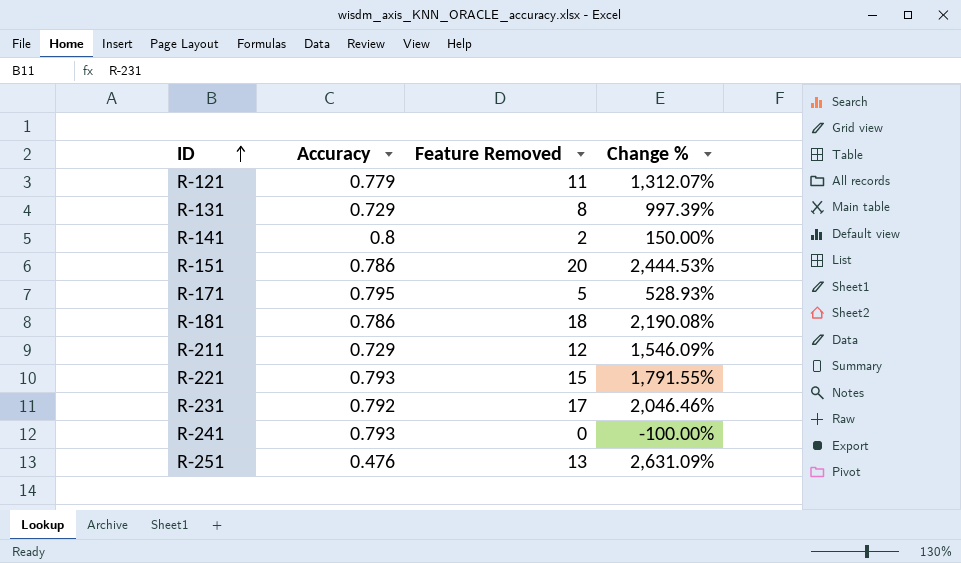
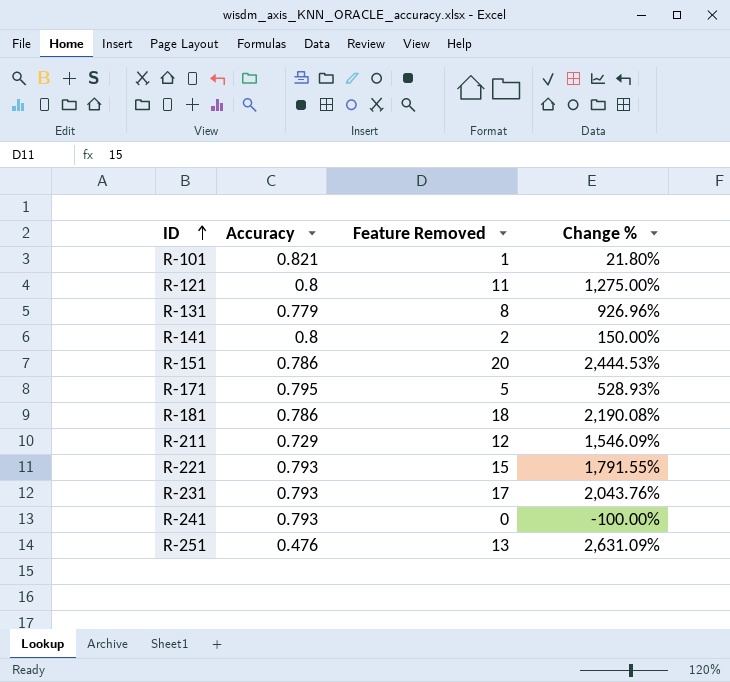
row R-101: none -> 0.821 | 1 | 21.80%
R-121 | Accuracy: 0.779 -> 0.8
R-121 | Change %: 1,312.07% -> 1,275.00%
R-131 | Accuracy: 0.729 -> 0.779
R-131 | Change %: 997.39% -> 926.96%
R-231 | Accuracy: 0.792 -> 0.793
R-231 | Change %: 2,046.46% -> 2,043.76%

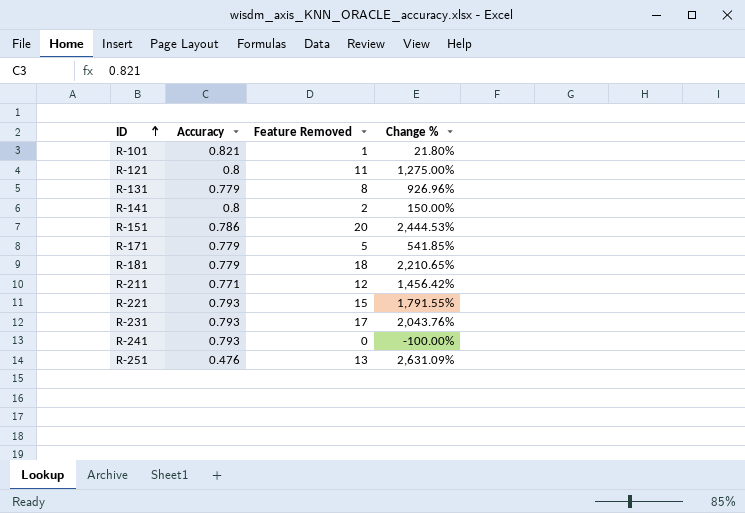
R-171 | Accuracy: 0.795 -> 0.779
R-171 | Change %: 528.93% -> 541.85%
R-181 | Accuracy: 0.786 -> 0.779
R-181 | Change %: 2,190.08% -> 2,210.65%
R-211 | Accuracy: 0.729 -> 0.771
R-211 | Change %: 1,546.09% -> 1,456.42%

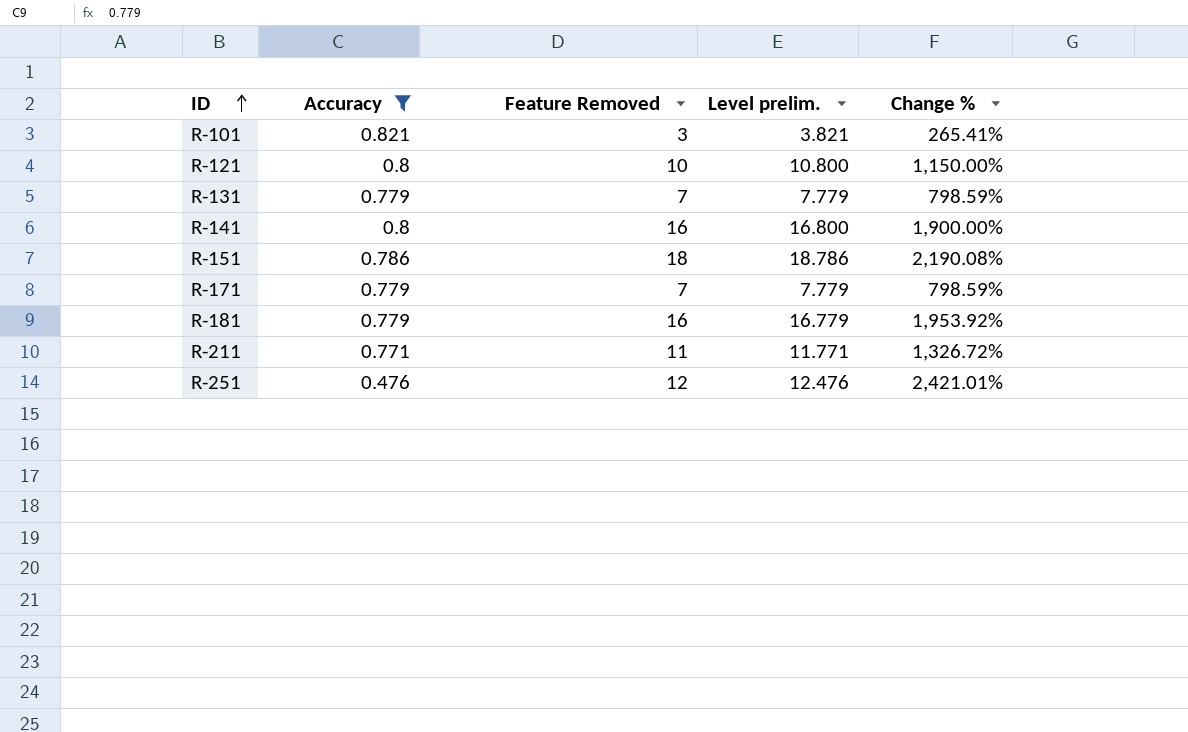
filter: none -> Accuracy != 0.793
column Level prelim. | formula: none -> [Accuracy] + [Feature Removed]
R-101 | Feature Removed: 1 -> 3
R-101 | Change %: 21.80% -> 265.41%
R-121 | Feature Removed: 11 -> 10
R-121 | Change %: 1,275.00% -> 1,150.00%
R-131 | Feature Removed: 8 -> 7
R-131 | Change %: 926.96% -> 798.59%
R-141 | Feature Removed: 2 -> 16
R-141 | Change %: 150.00% -> 1,900.00%
R-151 | Feature Removed: 20 -> 18
R-151 | Change %: 2,444.53% -> 2,190.08%
R-171 | Feature Removed: 5 -> 7
R-171 | Change %: 541.85% -> 798.59%
R-181 | Feature Removed: 18 -> 16
R-181 | Change %: 2,210.65% -> 1,953.92%
R-211 | Feature Removed: 12 -> 11
R-211 | Change %: 1,456.42% -> 1,326.72%
R-251 | Feature Removed: 13 -> 12
R-251 | Change %: 2,631.09% -> 2,421.01%

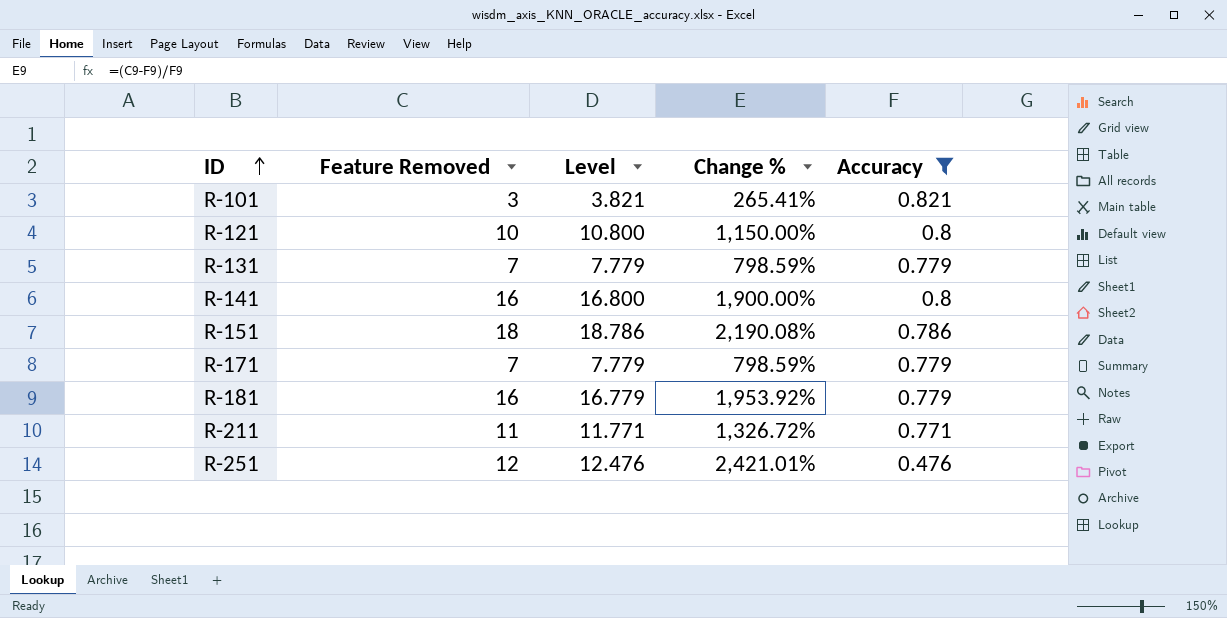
column name: Level prelim. -> Level
column Accuracy | position: 2 -> 5

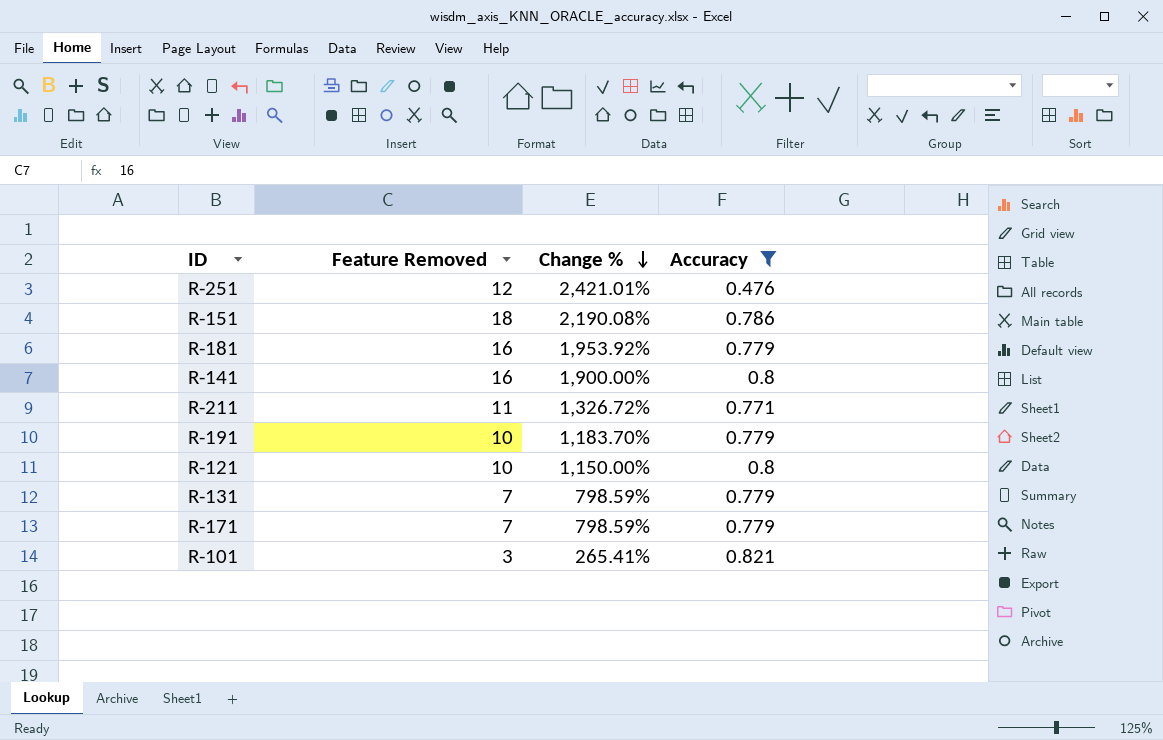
row order: ID ascending -> Change % descending
column Level | formula: [Feature Removed] + [Accuracy] -> none
row R-191: none -> 10 | 1,183.70% | 0.779

